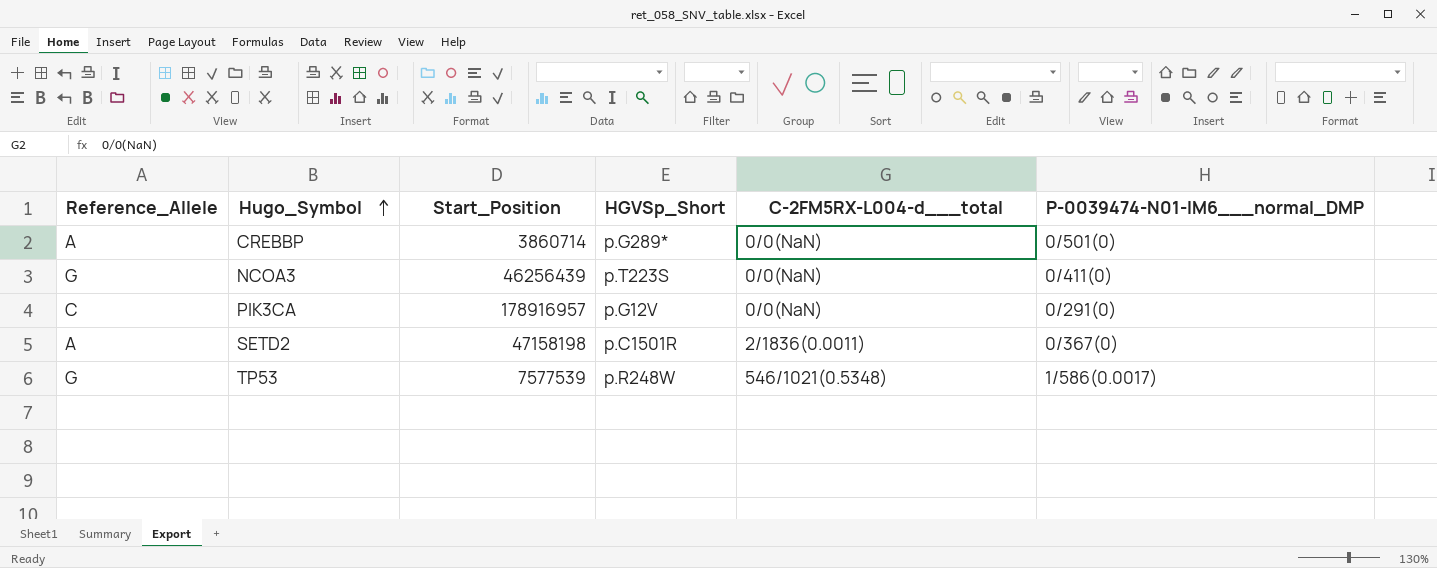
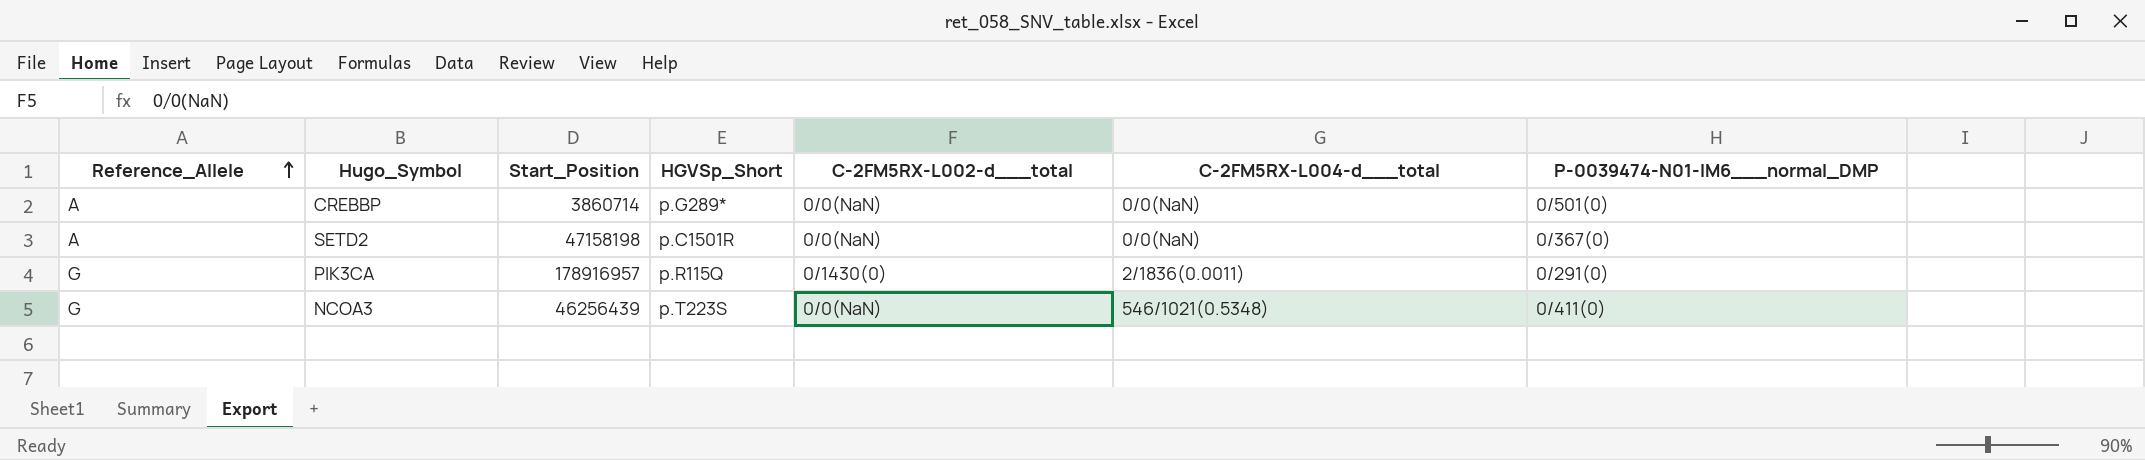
row order: Hugo_Symbol ascending -> Reference_Allele ascending
column C-2FM5RX-L002-d___total | position: none -> 5
row TP53: G | 7577539 | p.R248W | 546/1021(0.5348) | 1/586(0.0017) -> none
SETD2 | C-2FM5RX-L004-d___total: 2/1836(0.0011) -> 0/0(NaN)
PIK3CA | Reference_Allele: C -> G
PIK3CA | HGVSp_Short: p.G12V -> p.R115Q
PIK3CA | C-2FM5RX-L004-d___total: 0/0(NaN) -> 2/1836(0.0011)
NCOA3 | C-2FM5RX-L004-d___total: 0/0(NaN) -> 546/1021(0.5348)

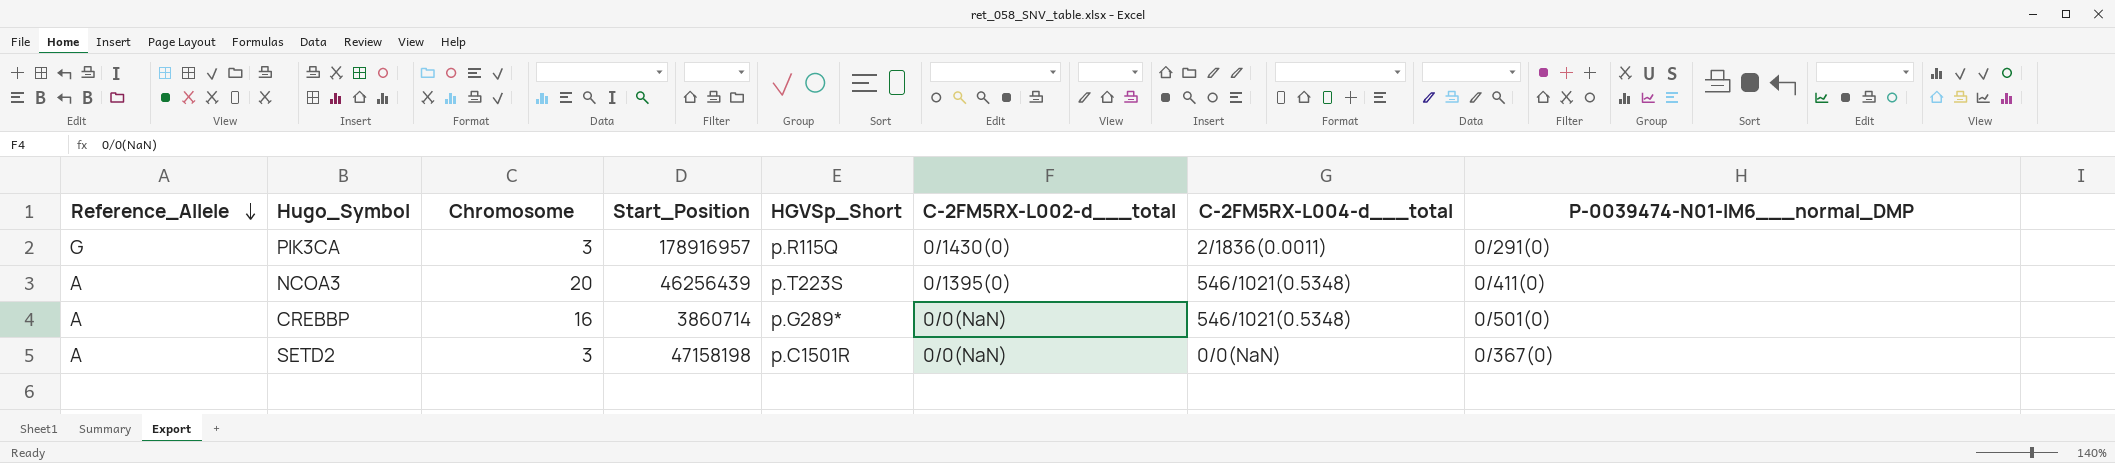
row order: Reference_Allele ascending -> Reference_Allele descending
column Chromosome | position: none -> 3
NCOA3 | Reference_Allele: G -> A
NCOA3 | C-2FM5RX-L002-d___total: 0/0(NaN) -> 0/1395(0)
CREBBP | C-2FM5RX-L004-d___total: 0/0(NaN) -> 546/1021(0.5348)

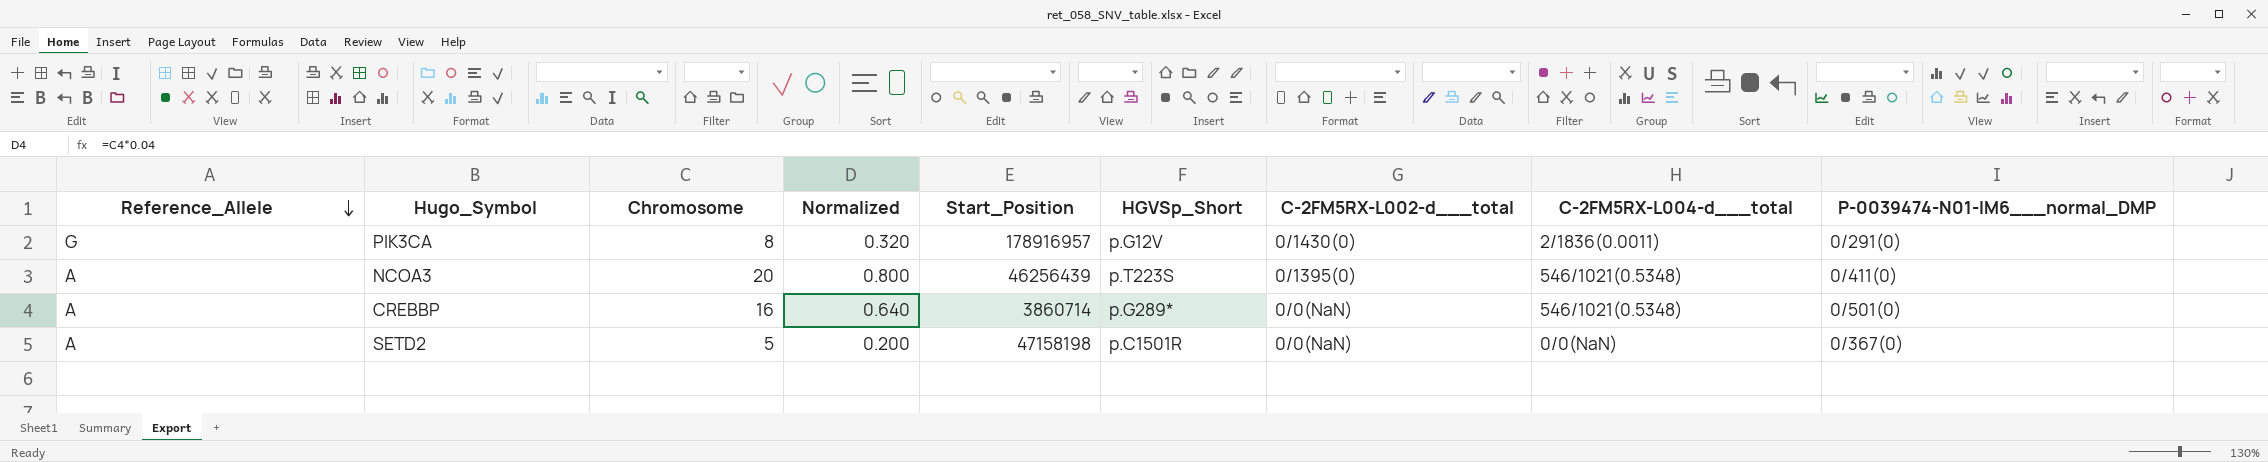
column Normalized | formula: none -> [Chromosome] * 0.04
PIK3CA | Chromosome: 3 -> 8
PIK3CA | HGVSp_Short: p.R115Q -> p.G12V
SETD2 | Chromosome: 3 -> 5

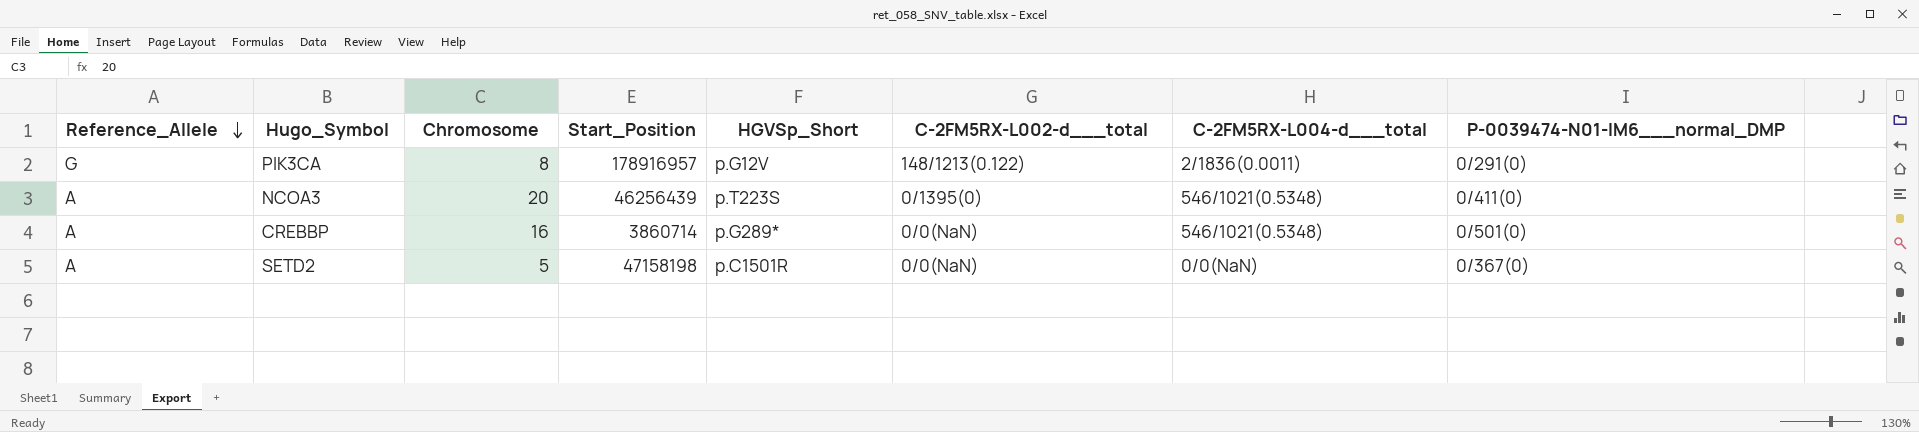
column Normalized | formula: [Chromosome] * 0.04 -> none
PIK3CA | C-2FM5RX-L002-d___total: 0/1430(0) -> 148/1213(0.122)

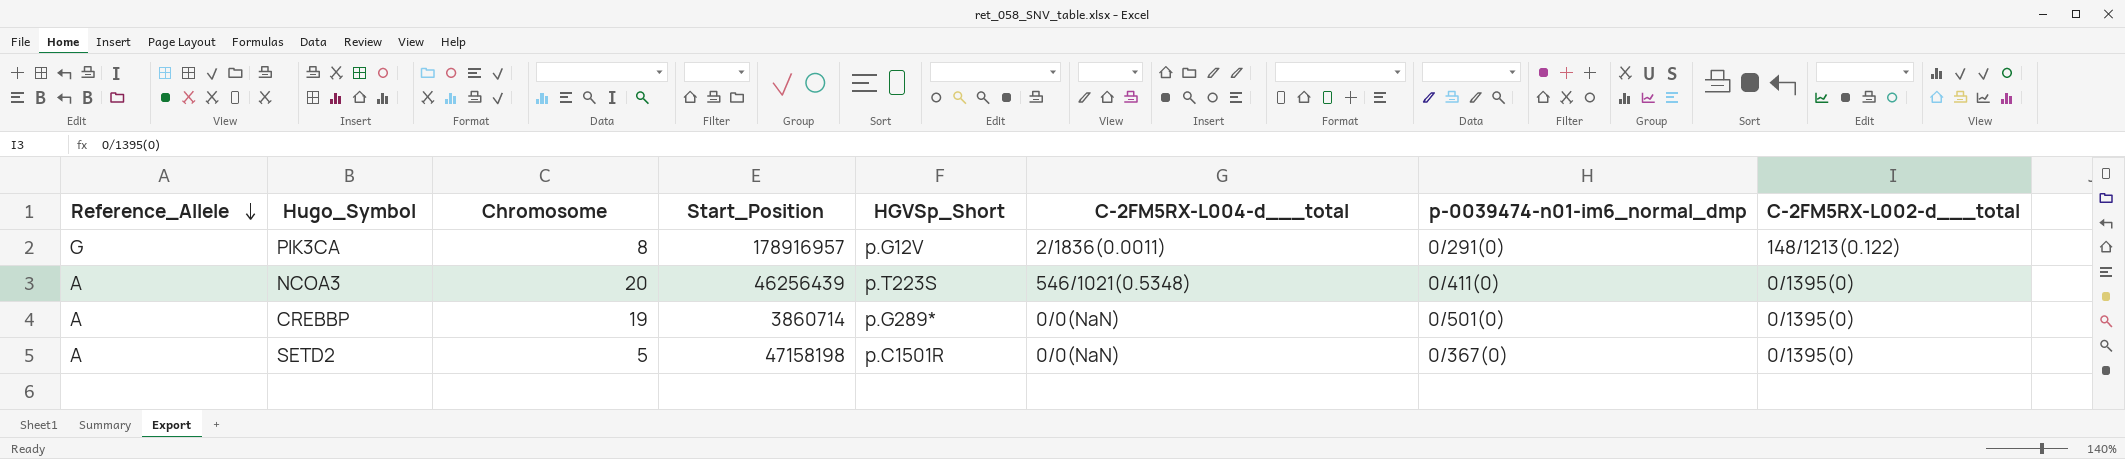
column name: P-0039474-N01-IM6___normal_DMP -> p-0039474-n01-im6_normal_dmp
column C-2FM5RX-L002-d___total | position: 6 -> 8
CREBBP | Chromosome: 16 -> 19
CREBBP | C-2FM5RX-L004-d___total: 546/1021(0.5348) -> 0/0(NaN)
CREBBP | C-2FM5RX-L002-d___total: 0/0(NaN) -> 0/1395(0)
SETD2 | C-2FM5RX-L002-d___total: 0/0(NaN) -> 0/1395(0)

